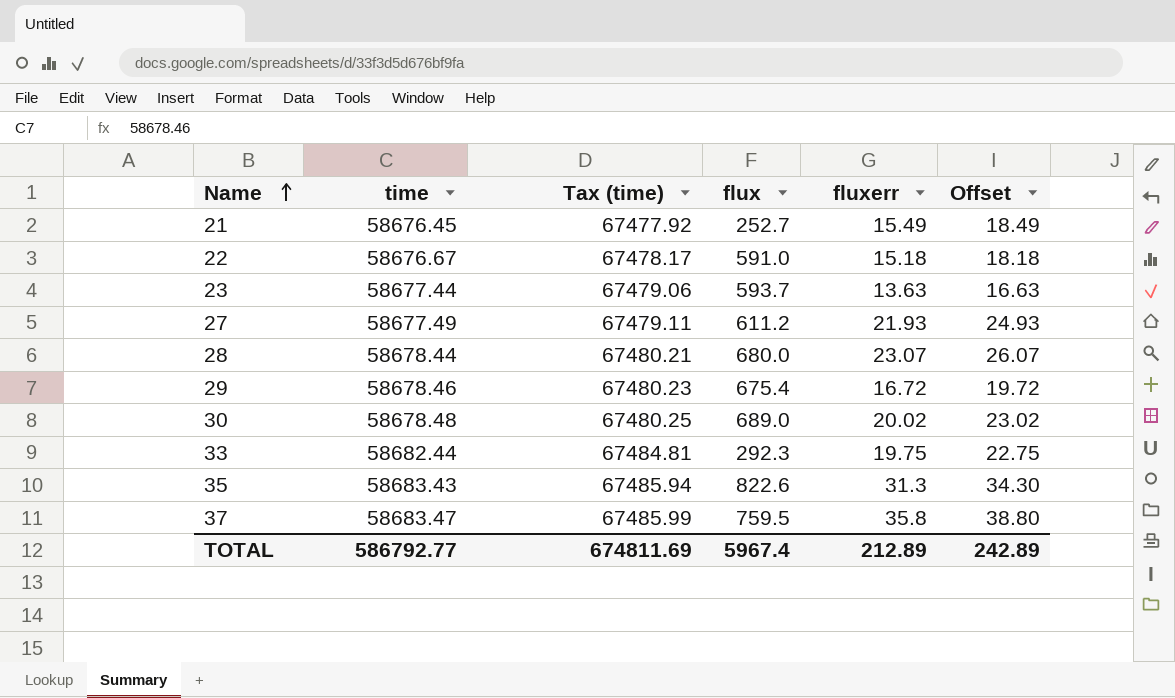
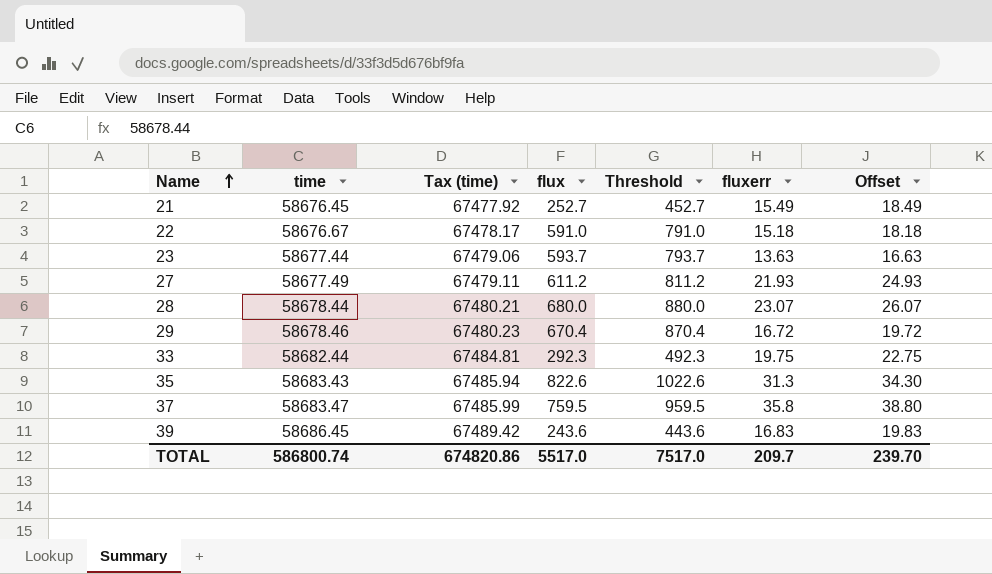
column Threshold | formula: none -> [flux] + 200
row 30: 58678.48 | 67480.25 | 689.0 | 20.02 | 23.02 -> none
29 | flux: 675.4 -> 670.4
row 39: none -> 58686.45 | 67489.42 | 243.6 | 443.6 | 16.83 | 19.83
TOTAL | time: 586792.77 -> 586800.74
TOTAL | Tax (time): 674811.69 -> 674820.86
TOTAL | flux: 5967.4 -> 5517.0
TOTAL | fluxerr: 212.89 -> 209.7
TOTAL | Offset: 242.89 -> 239.70

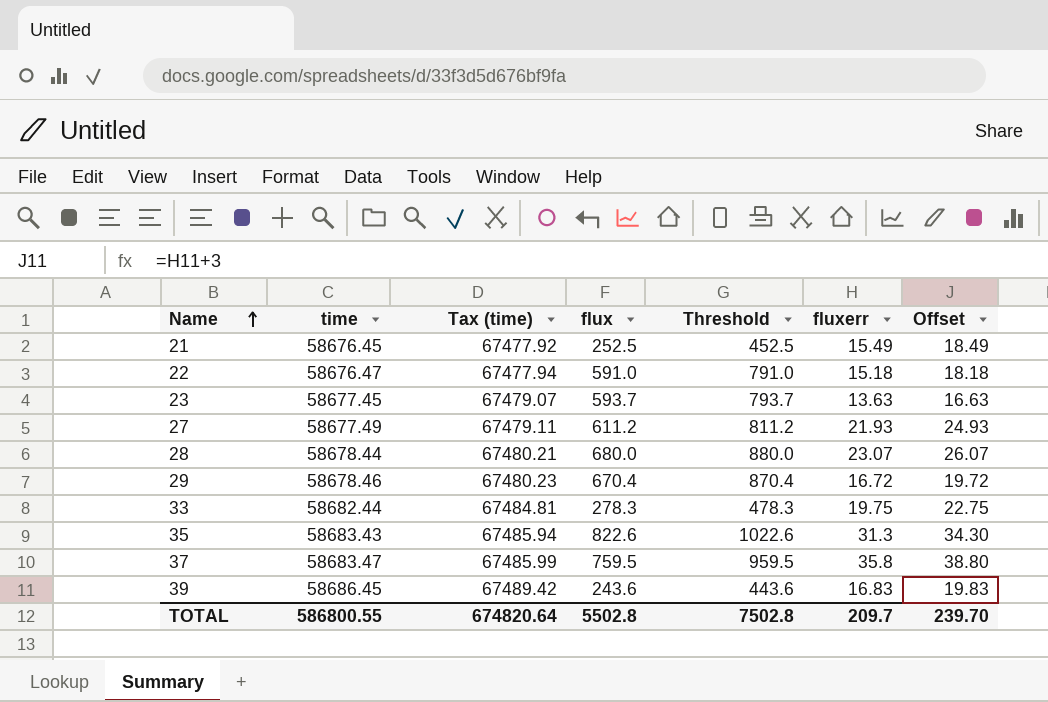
21 | flux: 252.7 -> 252.5
21 | Threshold: 452.7 -> 452.5
22 | time: 58676.67 -> 58676.47
22 | Tax (time): 67478.17 -> 67477.94
23 | time: 58677.44 -> 58677.45
23 | Tax (time): 67479.06 -> 67479.07
33 | flux: 292.3 -> 278.3
33 | Threshold: 492.3 -> 478.3
TOTAL | time: 586800.74 -> 586800.55
TOTAL | Tax (time): 674820.86 -> 674820.64
TOTAL | flux: 5517.0 -> 5502.8
TOTAL | Threshold: 7517.0 -> 7502.8

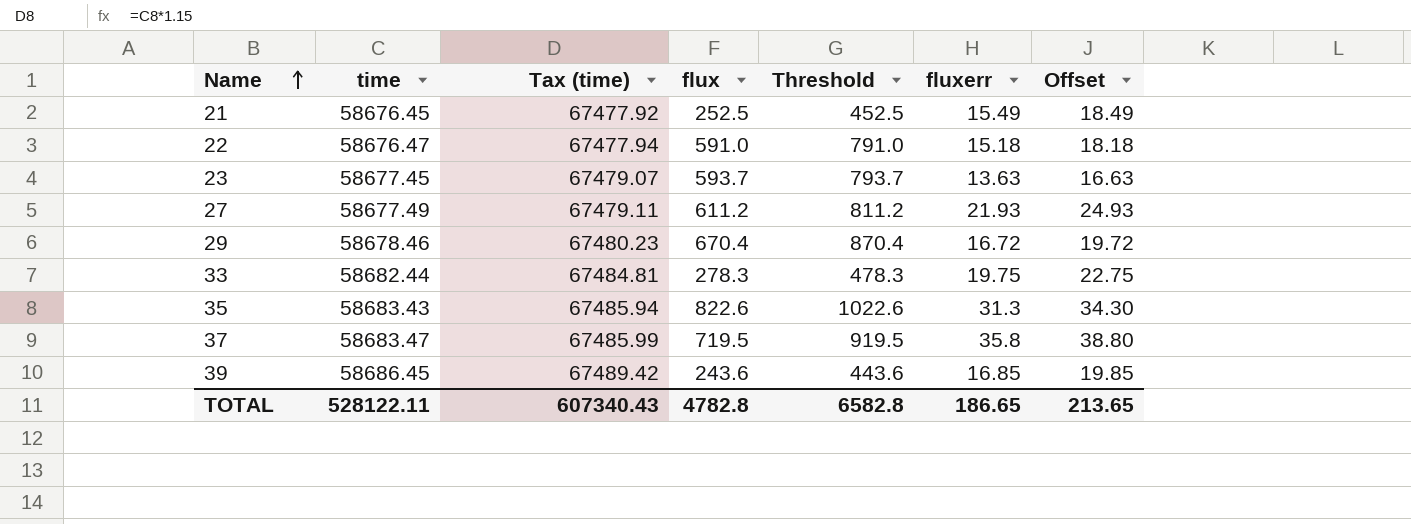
row 28: 58678.44 | 67480.21 | 680.0 | 880.0 | 23.07 | 26.07 -> none
37 | flux: 759.5 -> 719.5
37 | Threshold: 959.5 -> 919.5
39 | fluxerr: 16.83 -> 16.85
39 | Offset: 19.83 -> 19.85
TOTAL | time: 586800.55 -> 528122.11
TOTAL | Tax (time): 674820.64 -> 607340.43
TOTAL | flux: 5502.8 -> 4782.8
TOTAL | Threshold: 7502.8 -> 6582.8
TOTAL | fluxerr: 209.7 -> 186.65
TOTAL | Offset: 239.70 -> 213.65

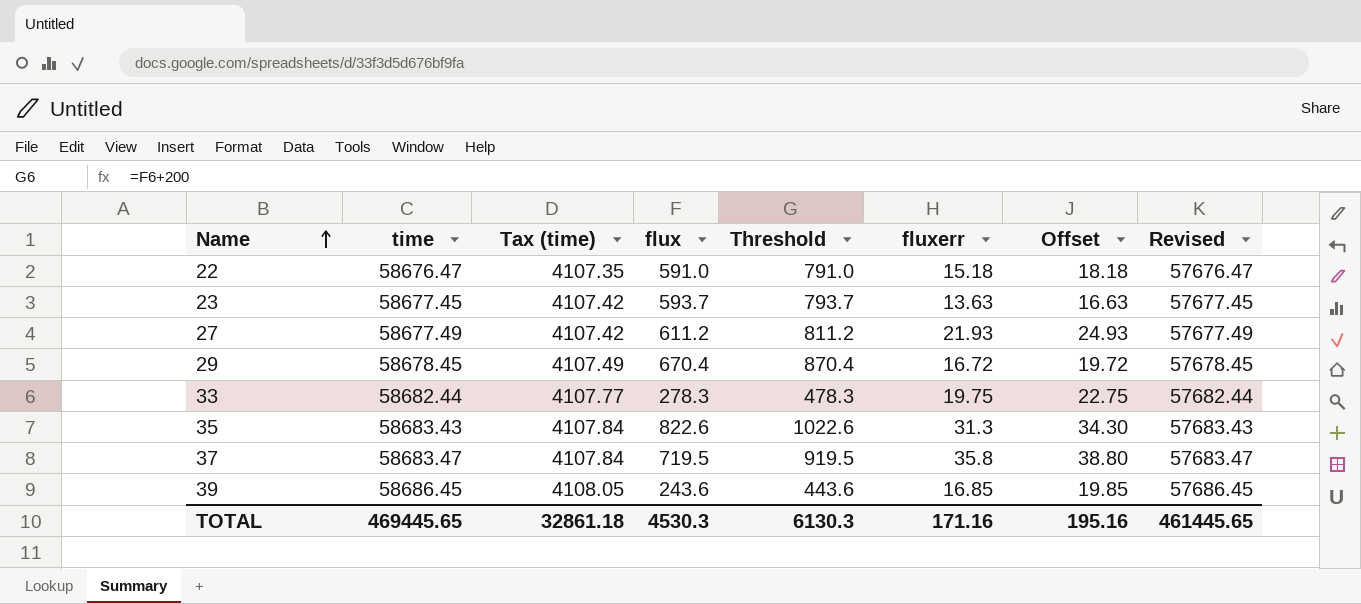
column Tax (time) | formula: [time] * 1.15 -> [time] * 0.07
column Revised | formula: none -> [time] - 1000
row 21: 58676.45 | 67477.92 | 252.5 | 452.5 | 15.49 | 18.49 -> none
29 | time: 58678.46 -> 58678.45
TOTAL | time: 528122.11 -> 469445.65
TOTAL | Tax (time): 607340.43 -> 32861.18
TOTAL | flux: 4782.8 -> 4530.3
TOTAL | Threshold: 6582.8 -> 6130.3
TOTAL | fluxerr: 186.65 -> 171.16
TOTAL | Offset: 213.65 -> 195.16

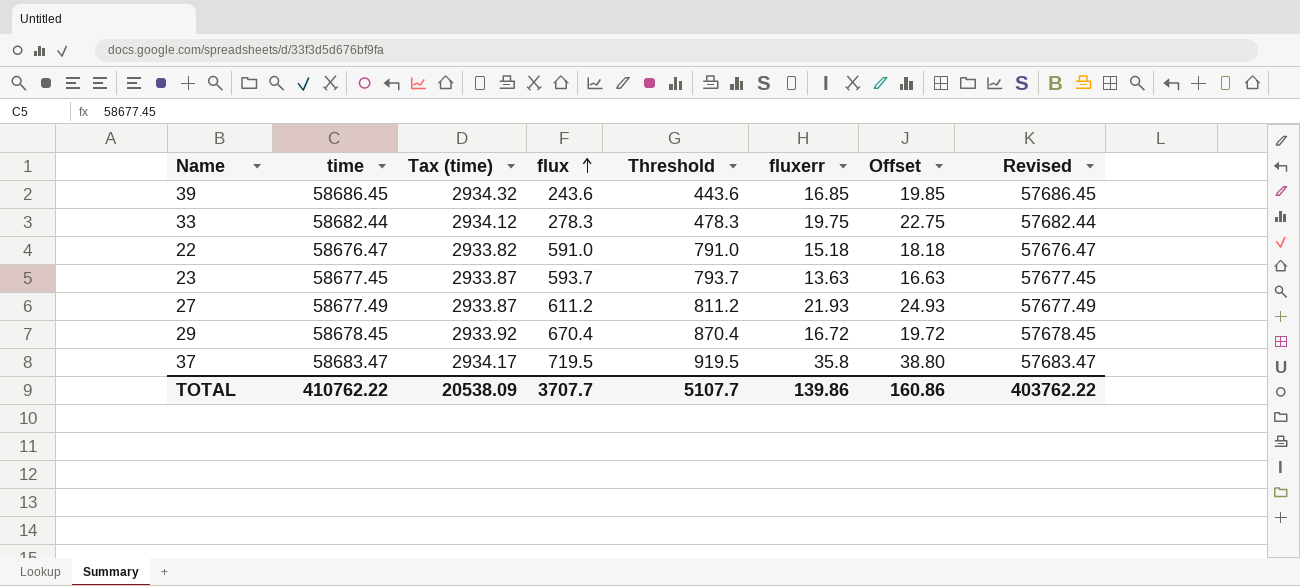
row order: Name ascending -> flux ascending
column Tax (time) | formula: [time] * 0.07 -> [time] * 0.05
row 35: 58683.43 | 4107.84 | 822.6 | 1022.6 | 31.3 | 34.30 | 57683.43 -> none
TOTAL | time: 469445.65 -> 410762.22
TOTAL | Tax (time): 32861.18 -> 20538.09
TOTAL | flux: 4530.3 -> 3707.7
TOTAL | Threshold: 6130.3 -> 5107.7
TOTAL | fluxerr: 171.16 -> 139.86
TOTAL | Offset: 195.16 -> 160.86
TOTAL | Revised: 461445.65 -> 403762.22

